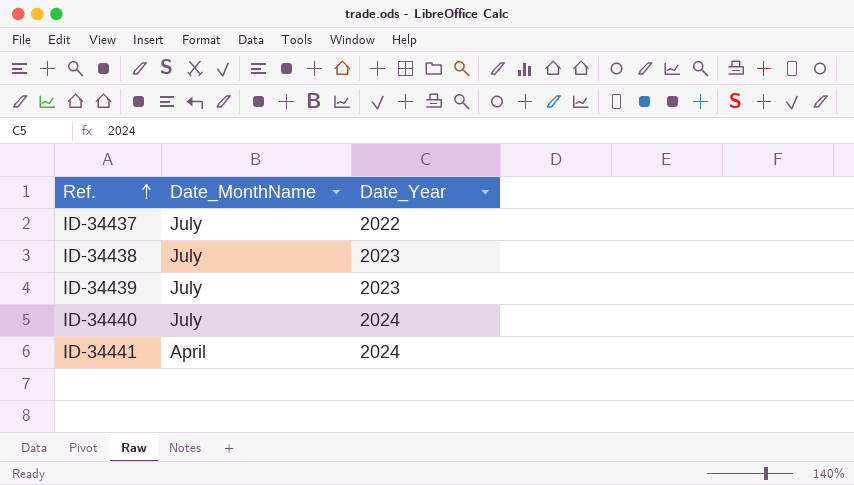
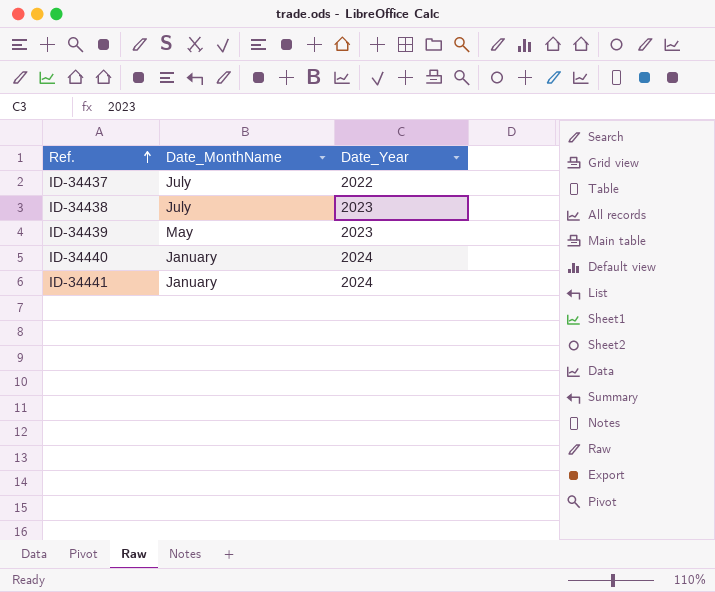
ID-34439 | Date_MonthName: July -> May
ID-34440 | Date_MonthName: July -> January
ID-34441 | Date_MonthName: April -> January

